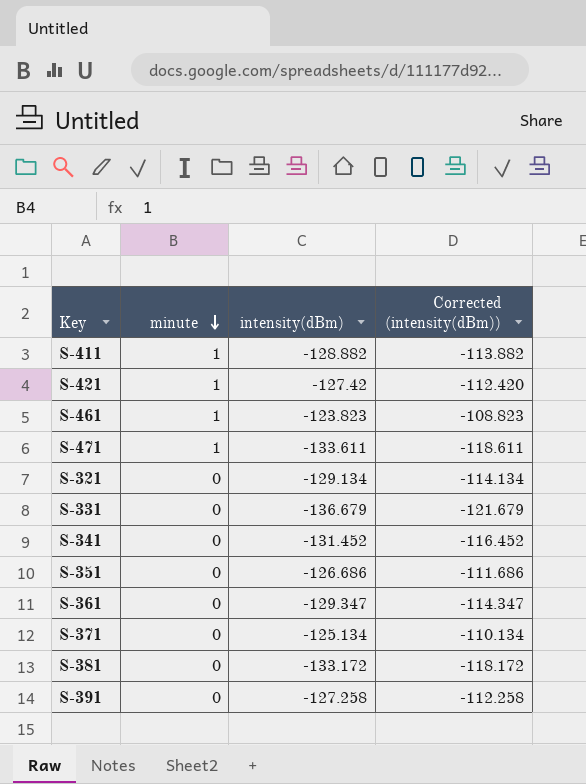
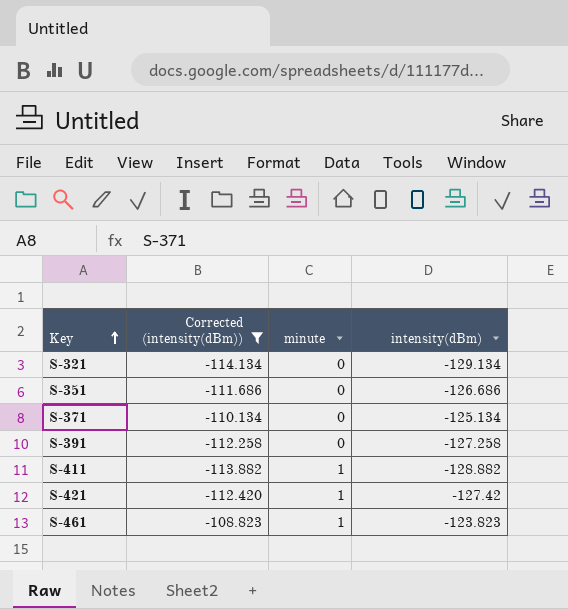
filter: none -> Corrected (intensity(dBm)) >= -114.134
row order: minute descending -> Key ascending
column Corrected (intensity(dBm)) | position: 4 -> 2

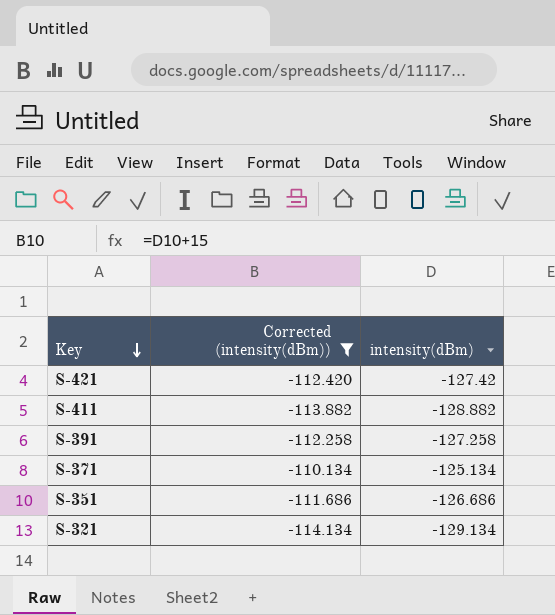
row order: Key ascending -> Key descending
column minute | position: 3 -> none
row S-461: -108.823 | 1 | -123.823 -> none

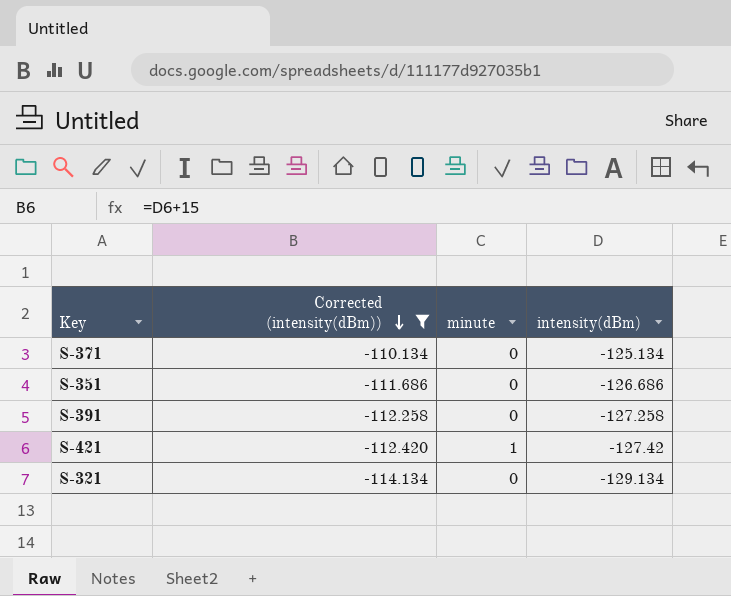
row order: Key descending -> Corrected (intensity(dBm)) descending
column minute | position: none -> 3
row S-411: -113.882 | -128.882 -> none

